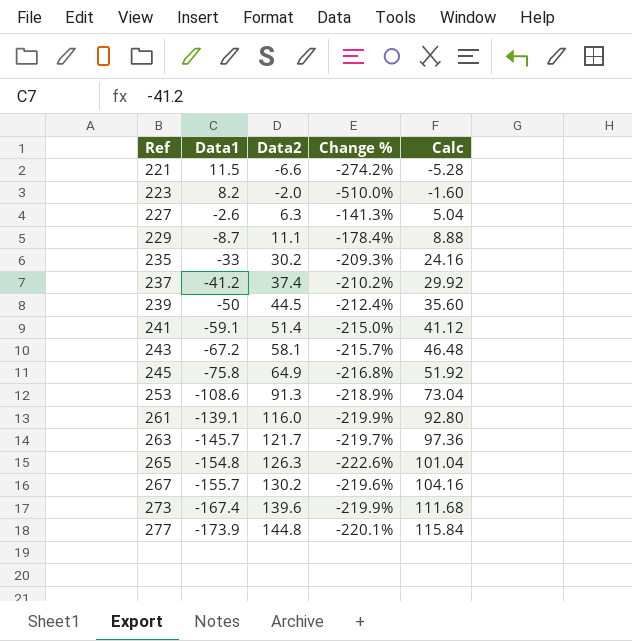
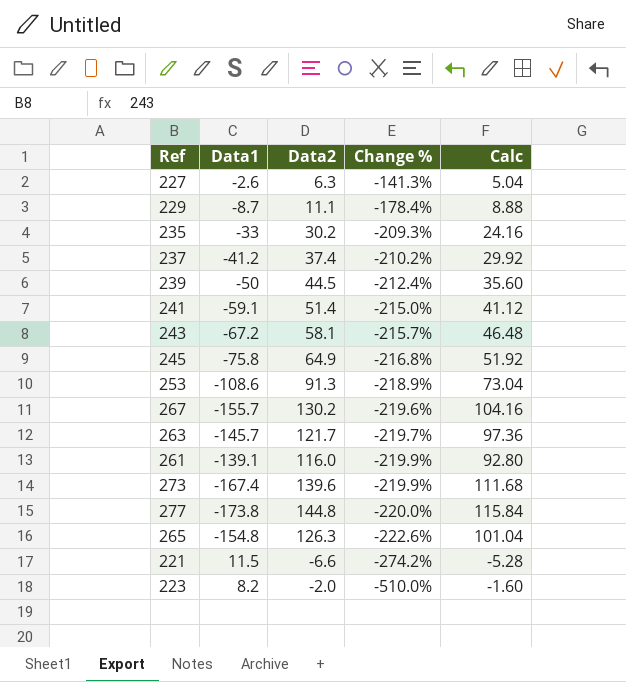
row order: Ref ascending -> Change % descending
277 | Data1: -173.9 -> -173.8
277 | Change %: -220.1% -> -220.0%

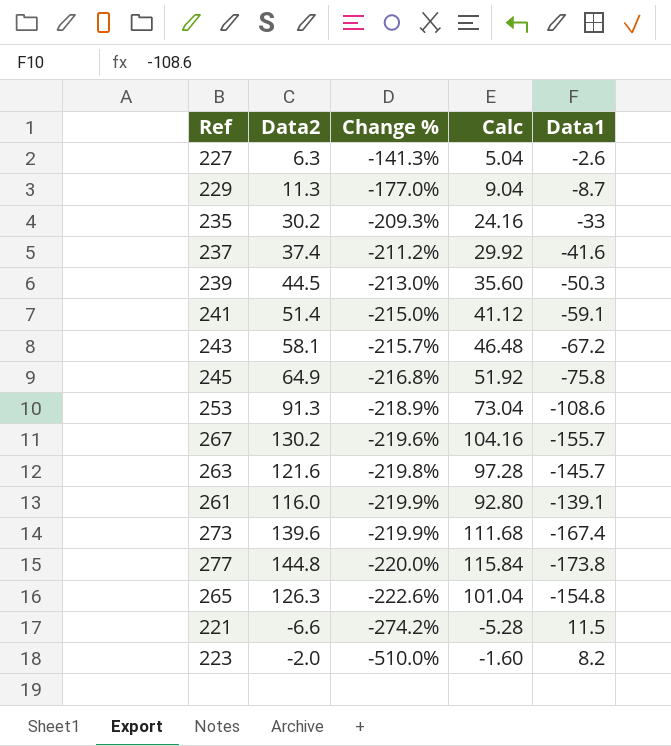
column Data1 | position: 2 -> 5
229 | Data2: 11.1 -> 11.3
229 | Change %: -178.4% -> -177.0%
229 | Calc: 8.88 -> 9.04
237 | Change %: -210.2% -> -211.2%
237 | Data1: -41.2 -> -41.6
239 | Change %: -212.4% -> -213.0%
239 | Data1: -50 -> -50.3
263 | Data2: 121.7 -> 121.6
263 | Change %: -219.7% -> -219.8%
263 | Calc: 97.36 -> 97.28

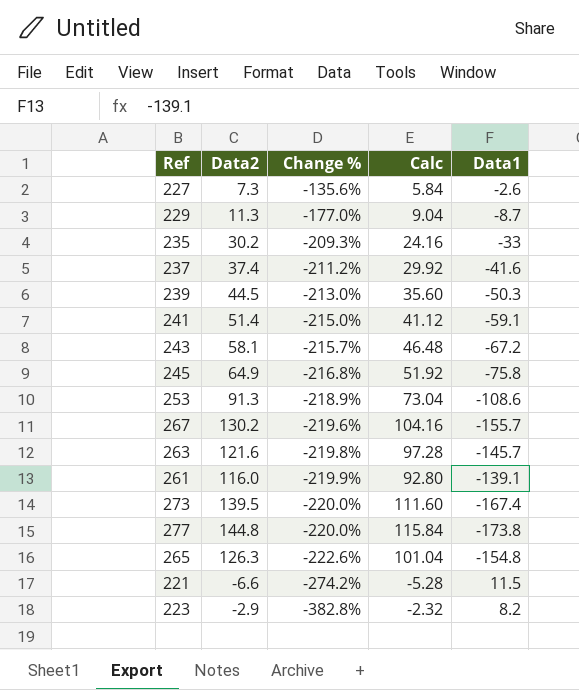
227 | Data2: 6.3 -> 7.3
227 | Change %: -141.3% -> -135.6%
227 | Calc: 5.04 -> 5.84
273 | Data2: 139.6 -> 139.5
273 | Change %: -219.9% -> -220.0%
273 | Calc: 111.68 -> 111.60
223 | Data2: -2.0 -> -2.9
223 | Change %: -510.0% -> -382.8%
223 | Calc: -1.60 -> -2.32

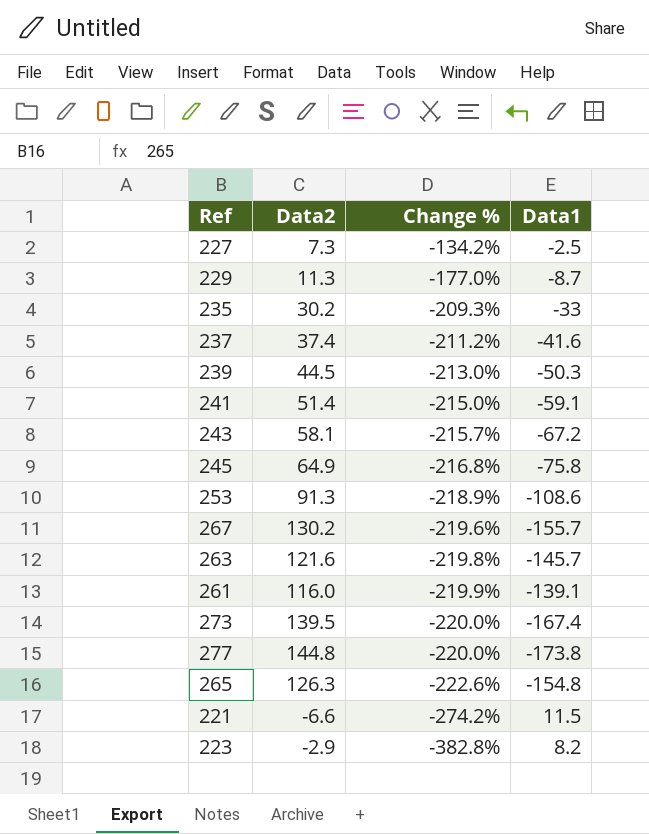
column Calc | formula: [Data2] * 0.8 -> none
227 | Change %: -135.6% -> -134.2%
227 | Data1: -2.6 -> -2.5

